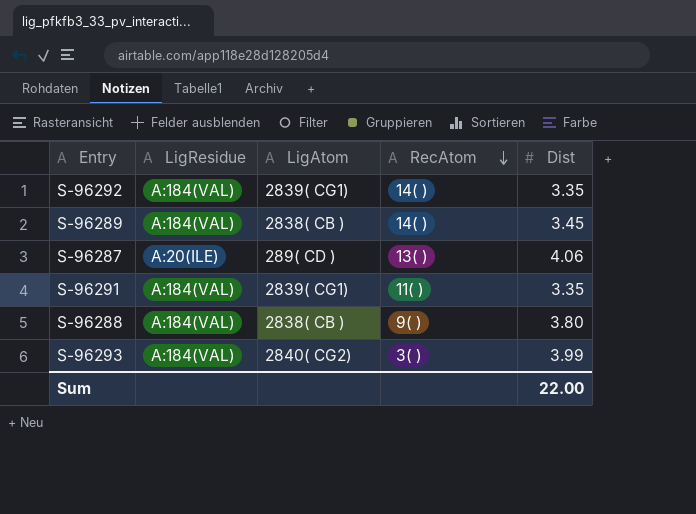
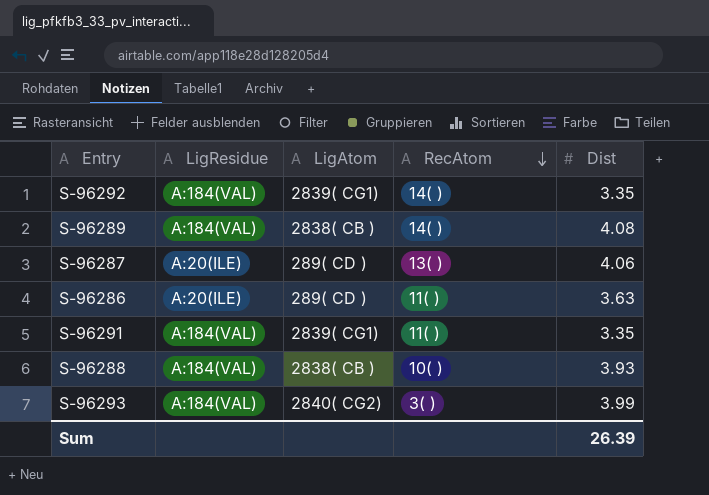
S-96289 | Dist: 3.45 -> 4.08
row S-96286: none -> A:20(ILE) | 289( CD ) | 11( ) | 3.63
S-96288 | RecAtom: 9( ) -> 10( )
S-96288 | Dist: 3.80 -> 3.93
Sum | Dist: 22.00 -> 26.39

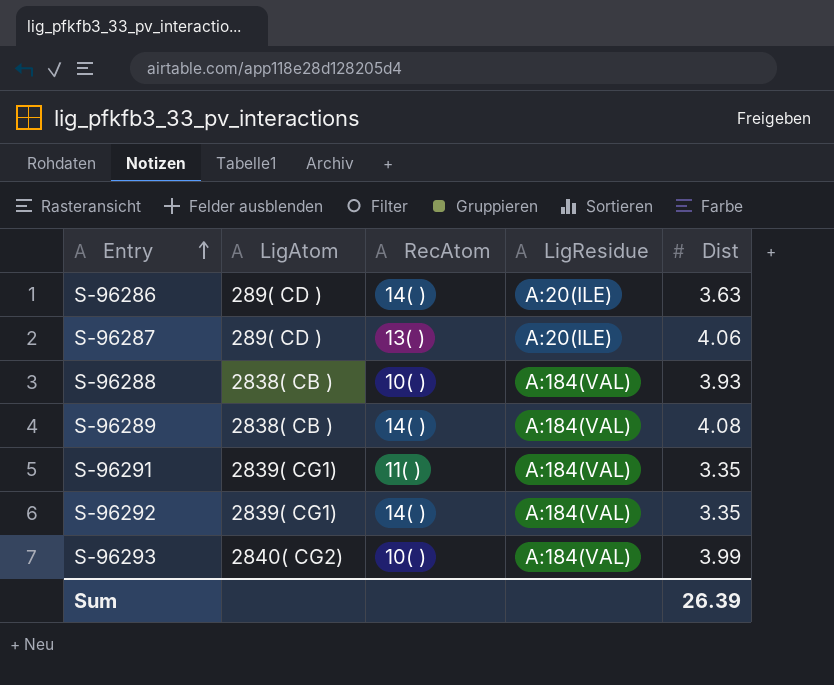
row order: RecAtom descending -> Entry ascending
column LigResidue | position: 2 -> 4
S-96286 | RecAtom: 11( ) -> 14( )
S-96293 | RecAtom: 3( ) -> 10( )

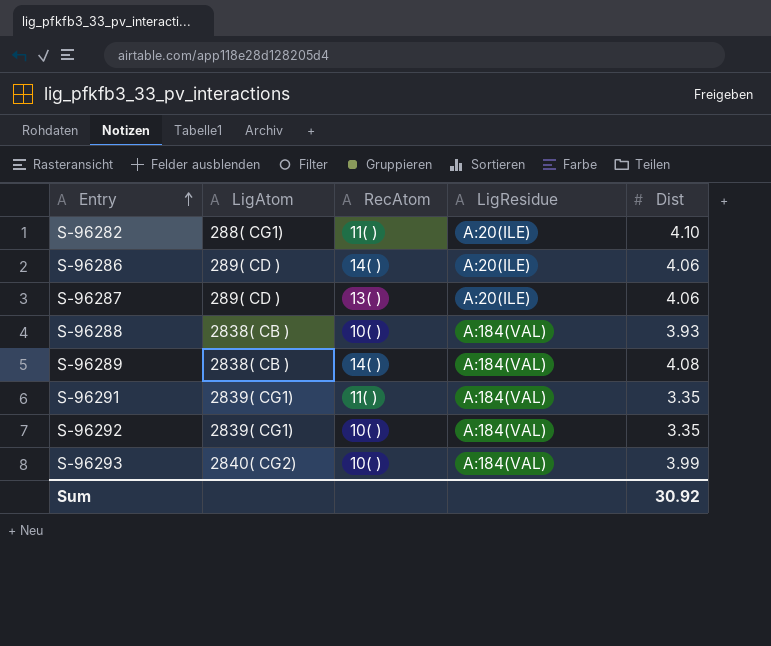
row S-96282: none -> 288( CG1) | 11( ) | A:20(ILE) | 4.10
S-96286 | Dist: 3.63 -> 4.06
S-96292 | RecAtom: 14( ) -> 10( )
Sum | Dist: 26.39 -> 30.92

